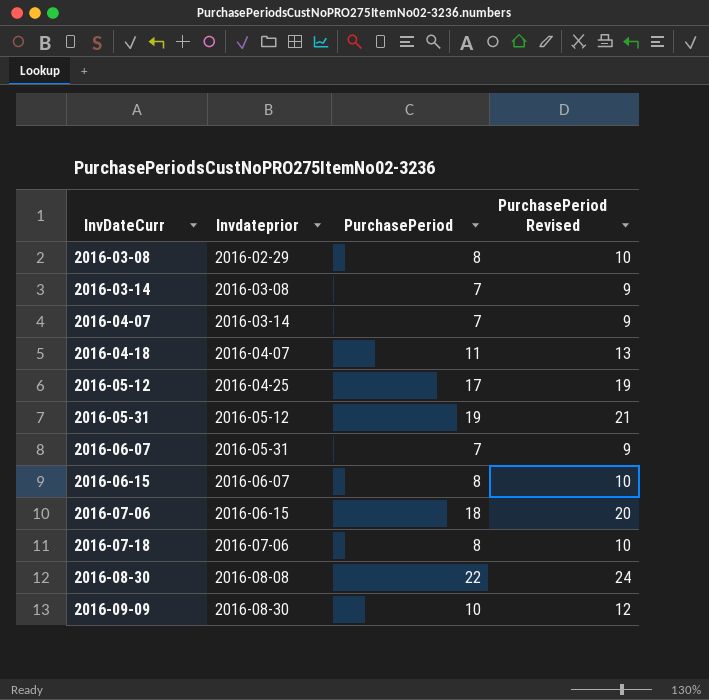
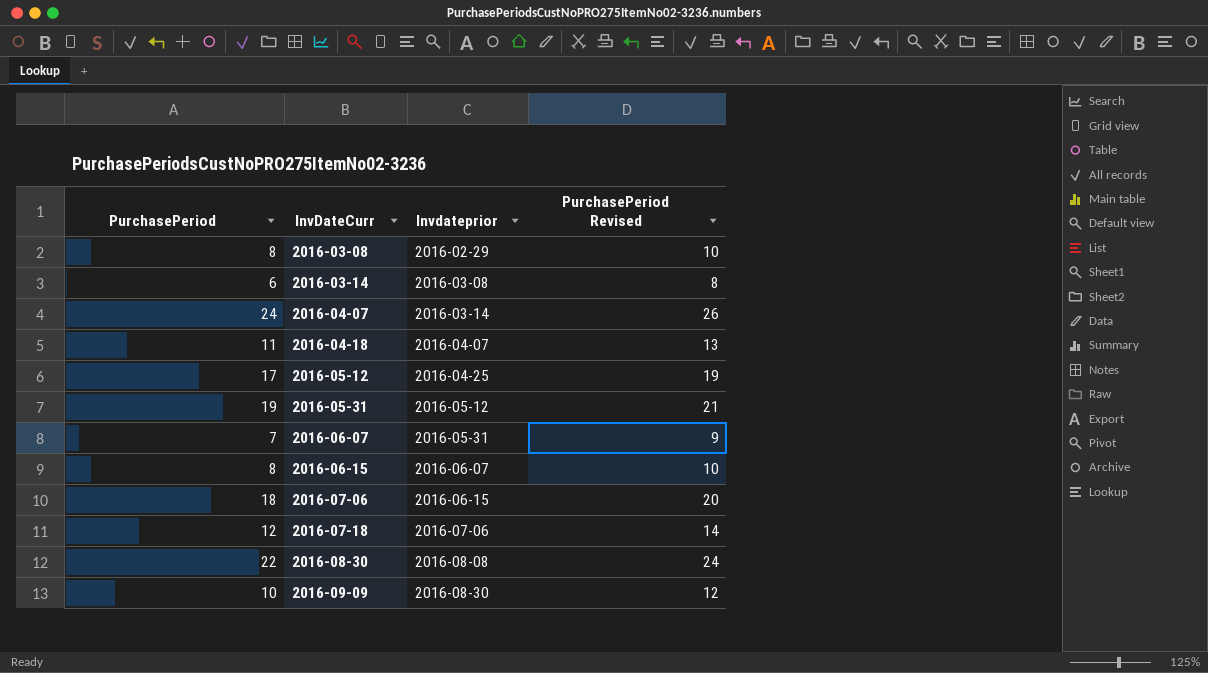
column PurchasePeriod | position: 3 -> 1
2016-03-14 | PurchasePeriod: 7 -> 6
2016-03-14 | PurchasePeriod Revised: 9 -> 8
2016-04-07 | PurchasePeriod: 7 -> 24
2016-04-07 | PurchasePeriod Revised: 9 -> 26
2016-07-18 | PurchasePeriod: 8 -> 12
2016-07-18 | PurchasePeriod Revised: 10 -> 14

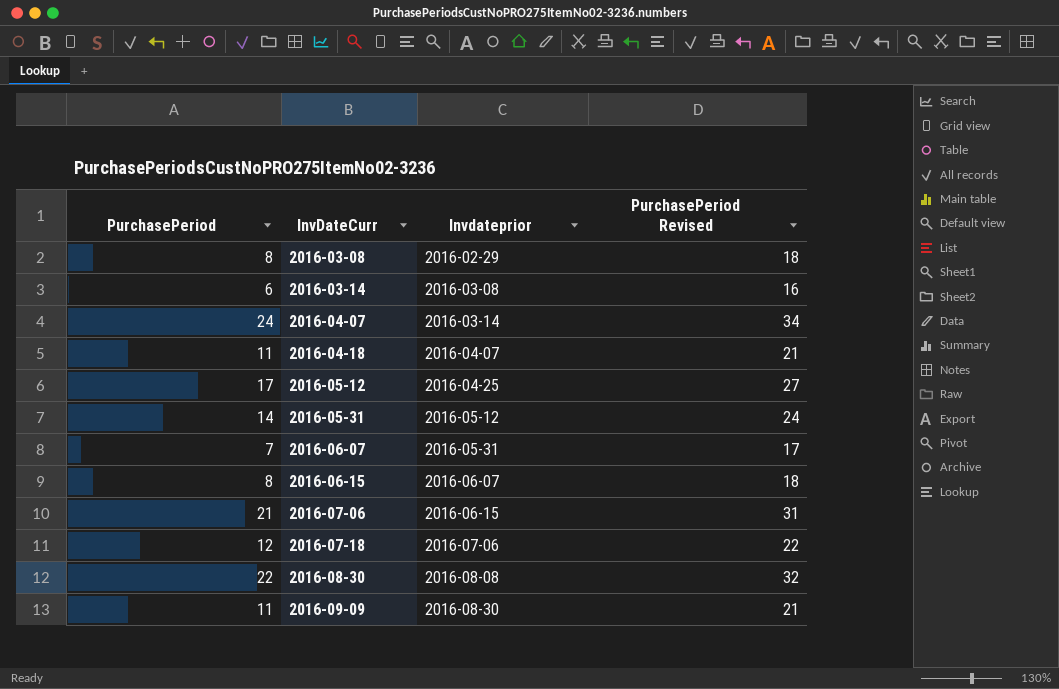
column PurchasePeriod Revised | formula: [PurchasePeriod] + 2 -> [PurchasePeriod] + 10
2016-05-31 | PurchasePeriod: 19 -> 14
2016-07-06 | PurchasePeriod: 18 -> 21
2016-09-09 | PurchasePeriod: 10 -> 11

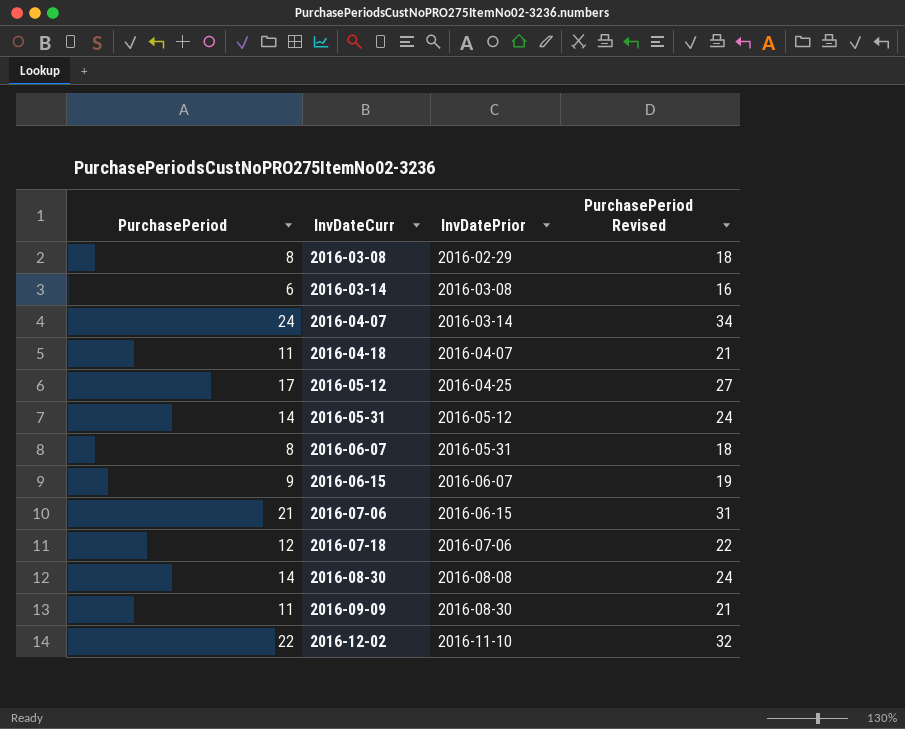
column name: Invdateprior -> InvDatePrior
2016-06-07 | PurchasePeriod: 7 -> 8
2016-06-07 | PurchasePeriod Revised: 17 -> 18
2016-06-15 | PurchasePeriod: 8 -> 9
2016-06-15 | PurchasePeriod Revised: 18 -> 19
2016-08-30 | PurchasePeriod: 22 -> 14
2016-08-30 | PurchasePeriod Revised: 32 -> 24
row 2016-12-02: none -> 22 | 2016-11-10 | 32

